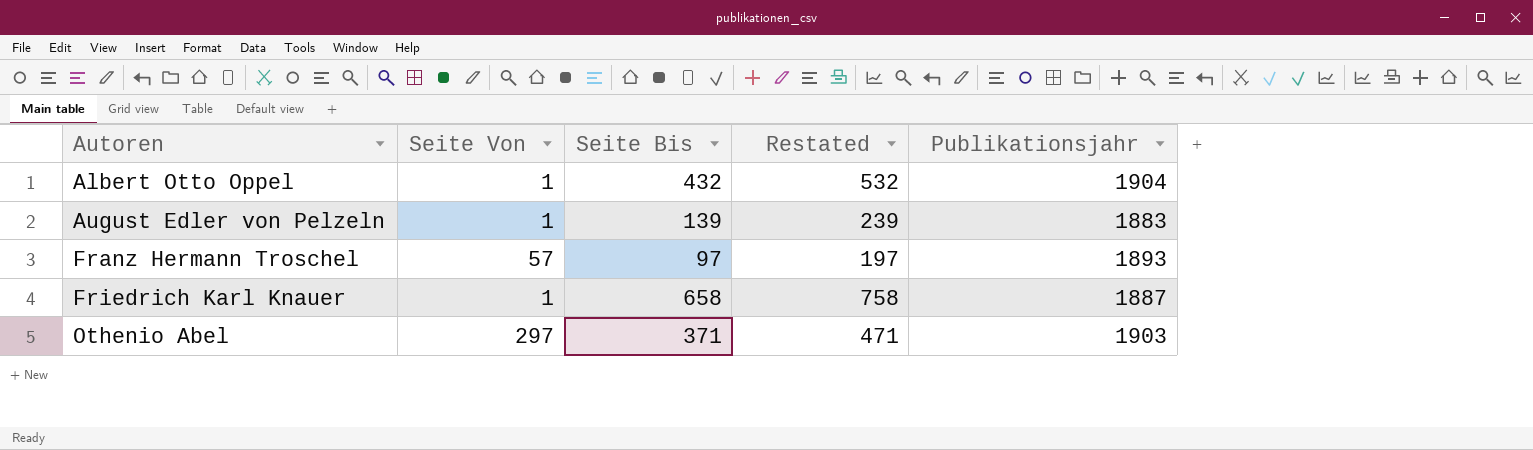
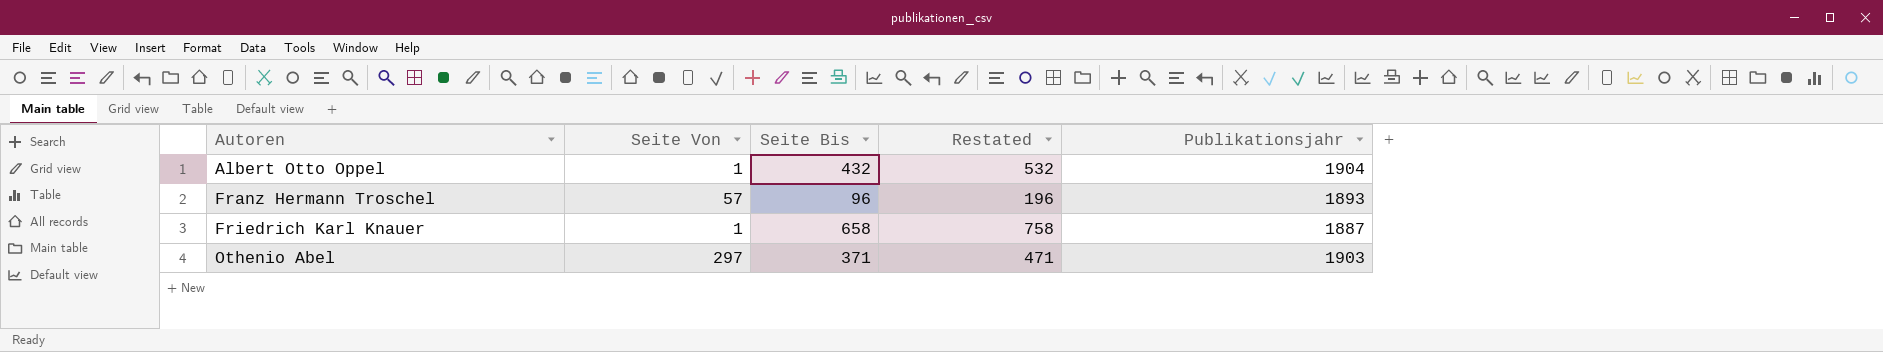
row August Edler von Pelzeln: 1 | 139 | 239 | 1883 -> none
Franz Hermann Troschel | Seite Bis: 97 -> 96
Franz Hermann Troschel | Restated: 197 -> 196

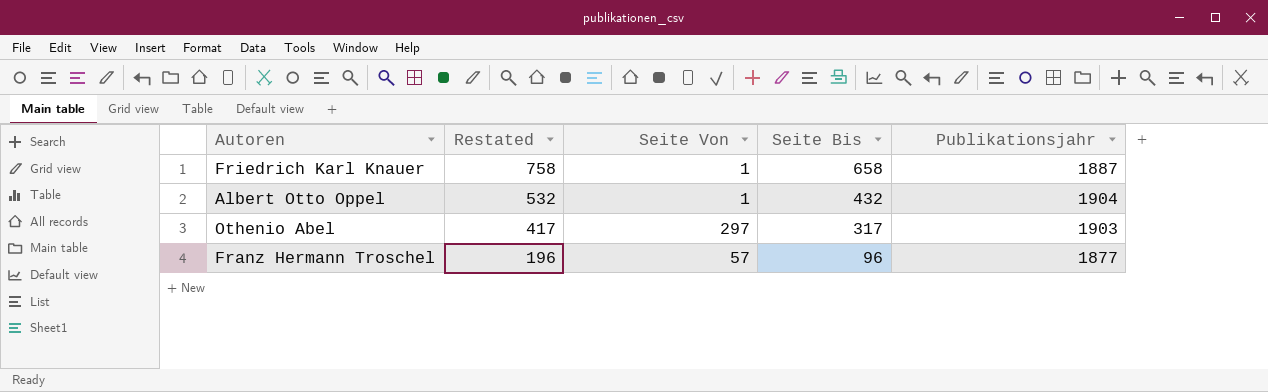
row order: Autoren ascending -> Restated descending
column Restated | position: 4 -> 2
Othenio Abel | Restated: 471 -> 417
Othenio Abel | Seite Bis: 371 -> 317
Franz Hermann Troschel | Publikationsjahr: 1893 -> 1877

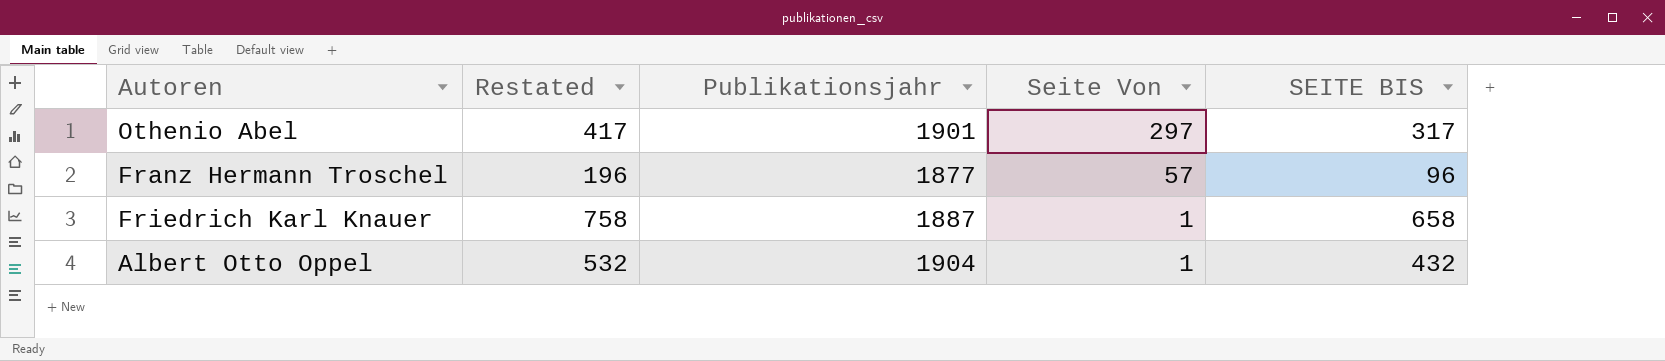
row order: Restated descending -> Seite Von descending
column Publikationsjahr | position: 5 -> 3
column name: Seite Bis -> SEITE BIS
Othenio Abel | Publikationsjahr: 1903 -> 1901

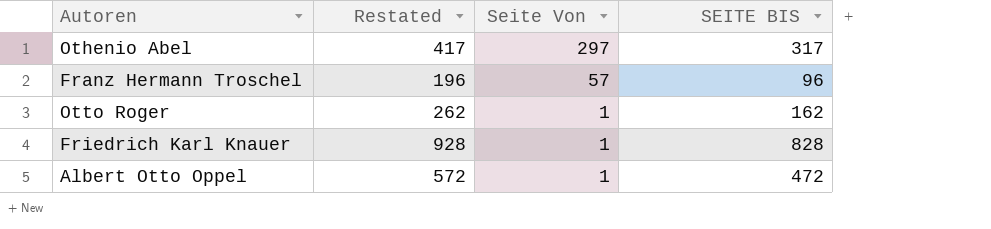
column Publikationsjahr | position: 3 -> none
row Otto Roger: none -> 262 | 1 | 162
Friedrich Karl Knauer | Restated: 758 -> 928
Friedrich Karl Knauer | SEITE BIS: 658 -> 828
Albert Otto Oppel | Restated: 532 -> 572
Albert Otto Oppel | SEITE BIS: 432 -> 472

